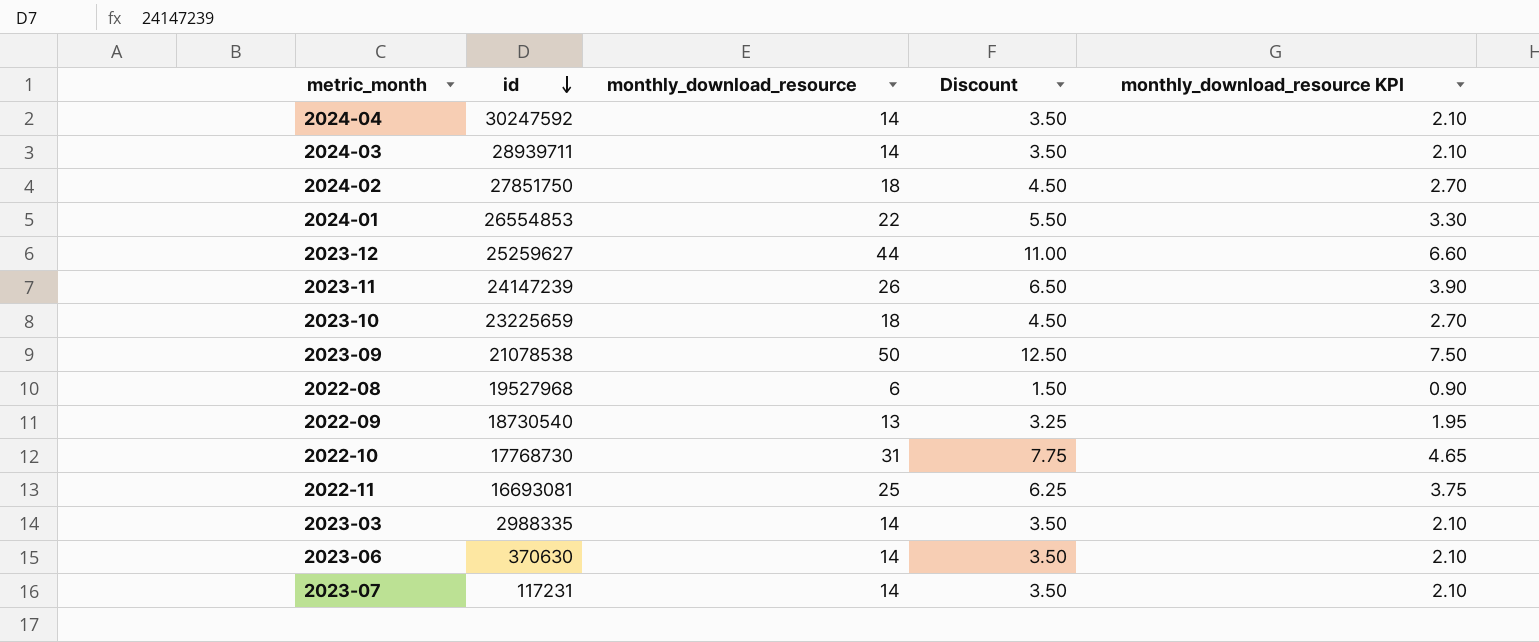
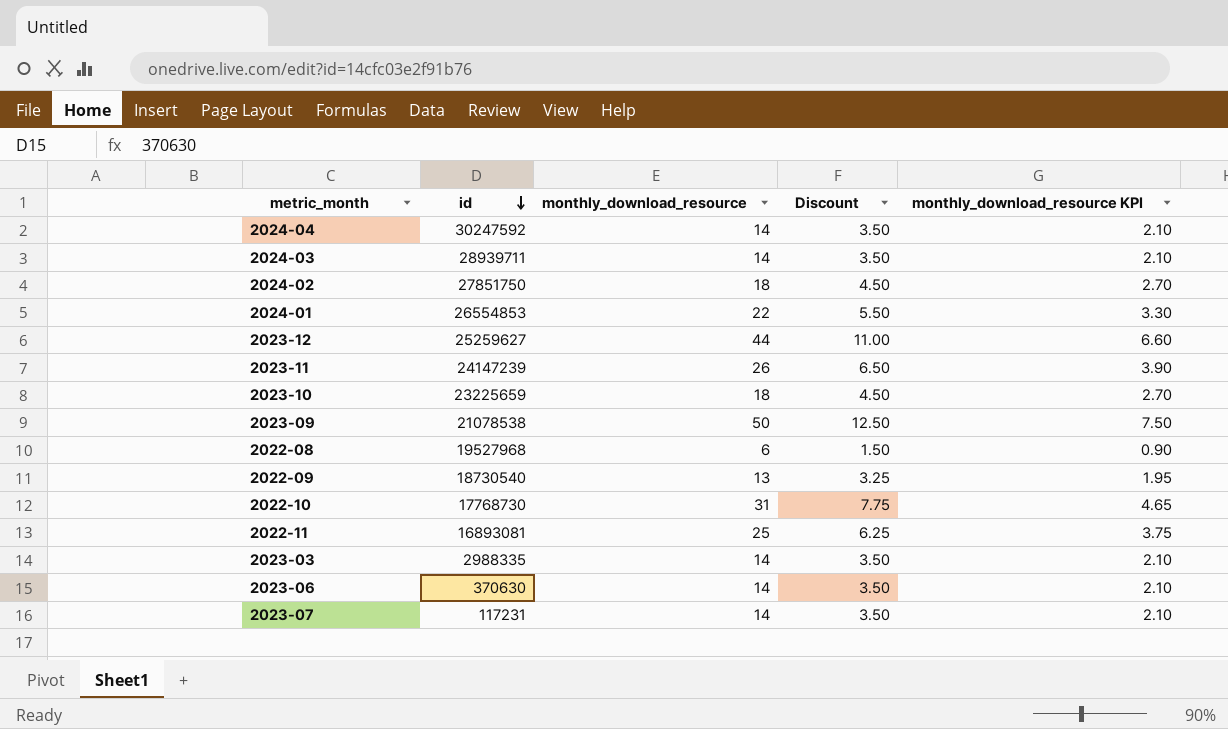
2022-11 | id: 16693081 -> 16893081

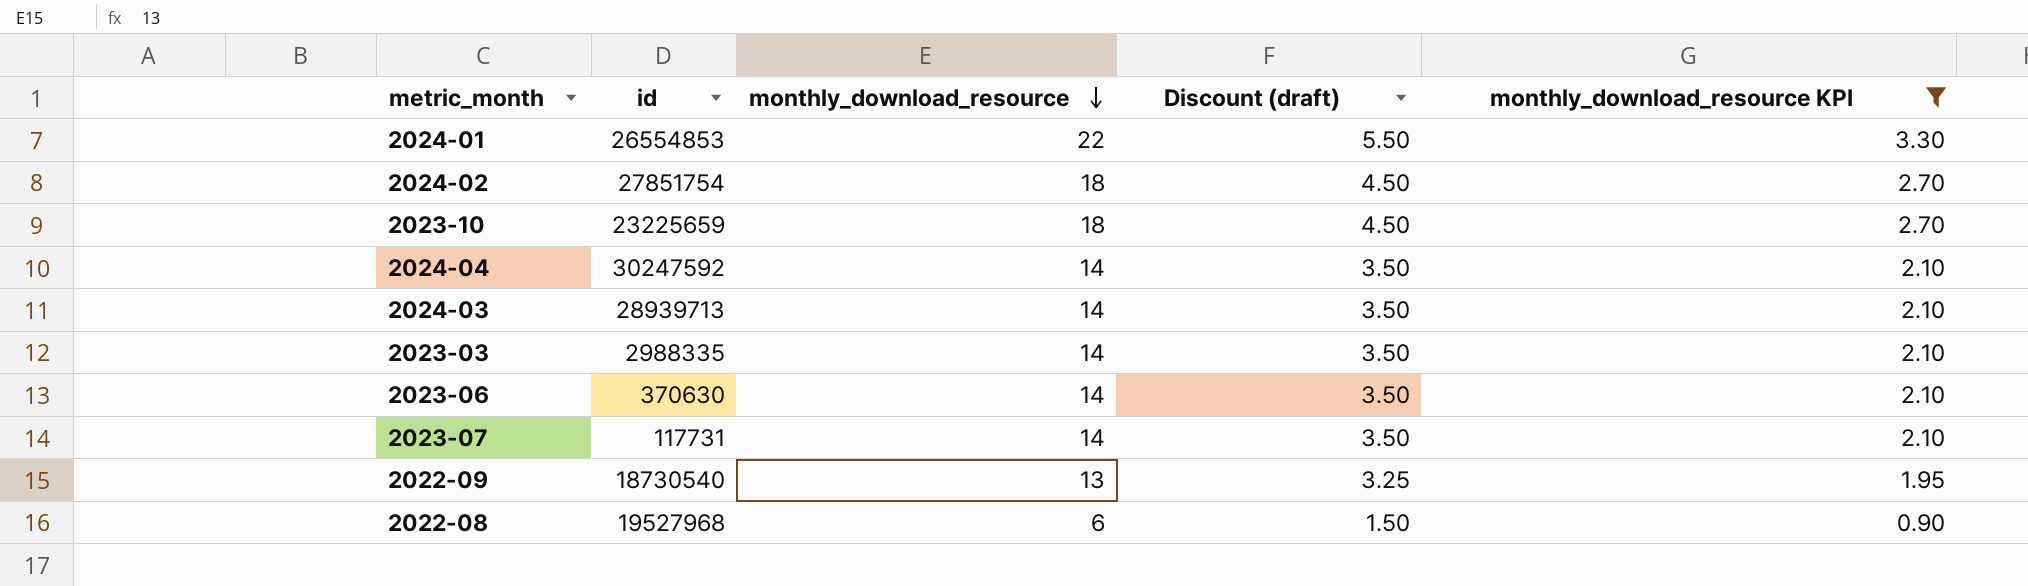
filter: none -> monthly_download_resource KPI <= 3.30
row order: id descending -> monthly_download_resource descending
column name: Discount -> Discount (draft)
2024-02 | id: 27851750 -> 27851754
2024-03 | id: 28939711 -> 28939713
2023-07 | id: 117231 -> 117731

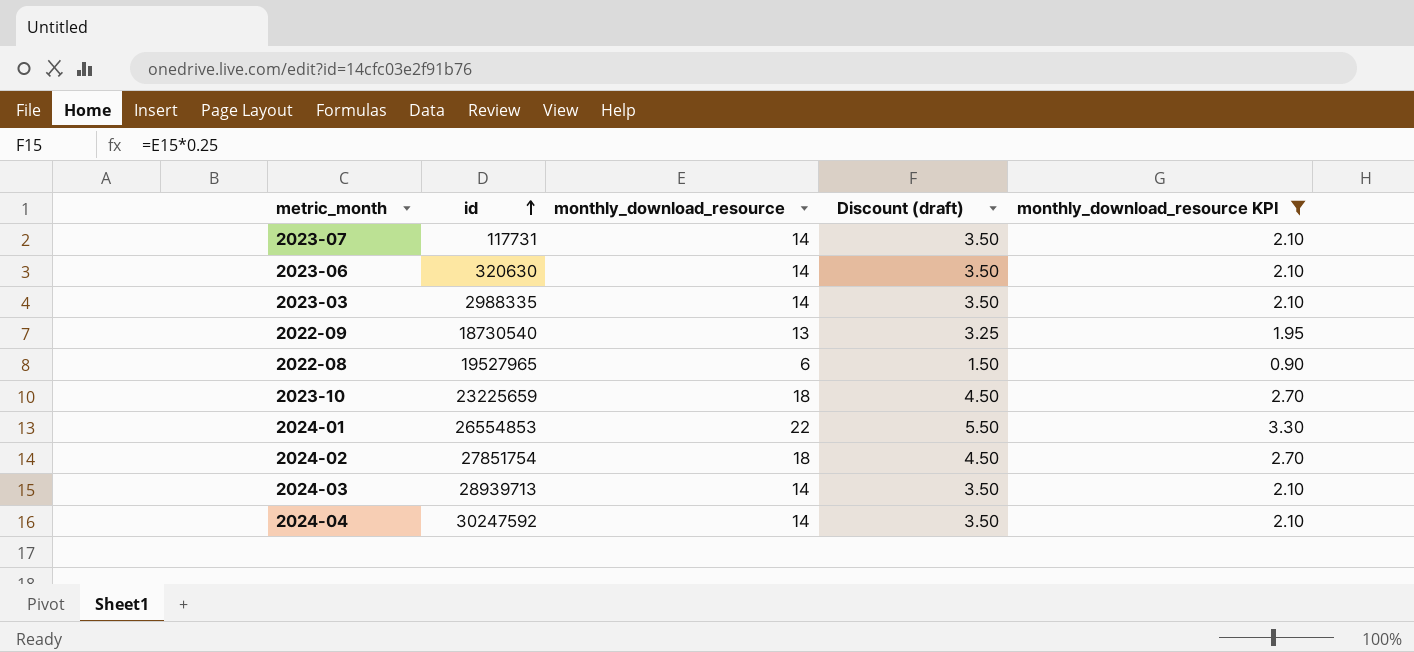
row order: monthly_download_resource descending -> id ascending
2023-06 | id: 370630 -> 320630
2022-08 | id: 19527968 -> 19527965

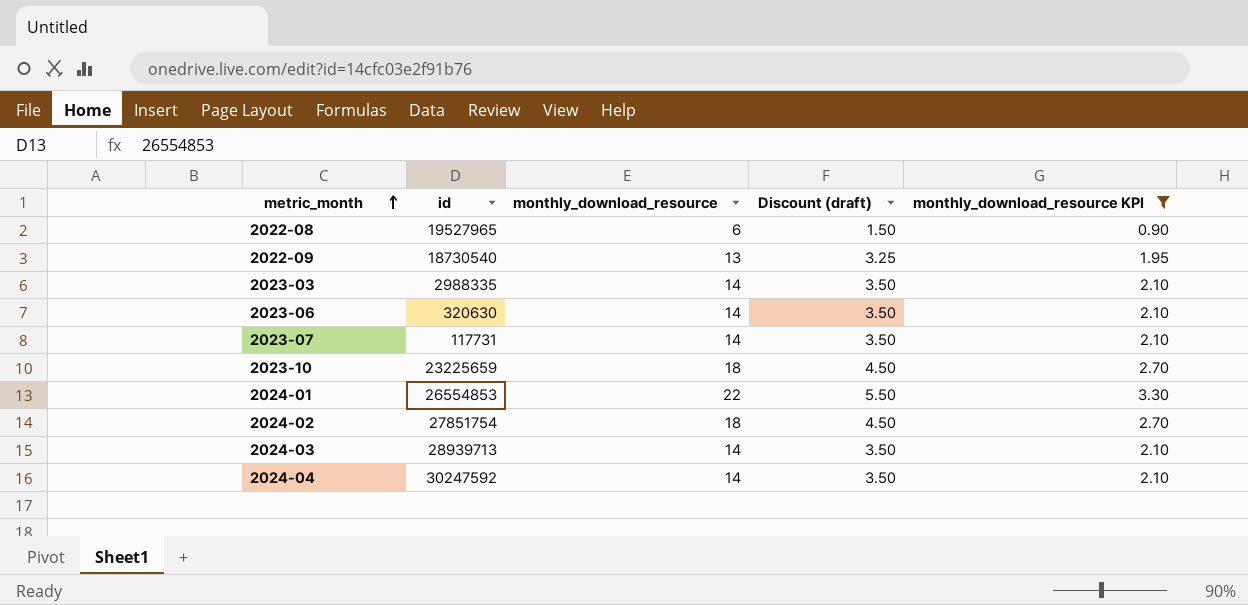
row order: id ascending -> metric_month ascending

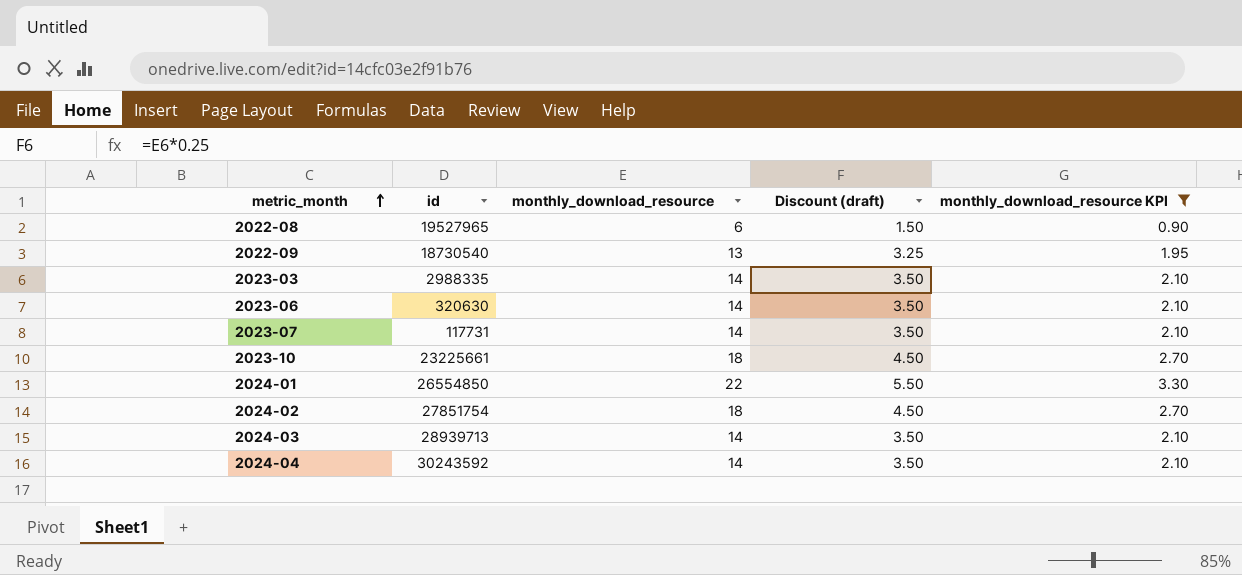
2023-10 | id: 23225659 -> 23225661
2024-01 | id: 26554853 -> 26554850
2024-04 | id: 30247592 -> 30243592

